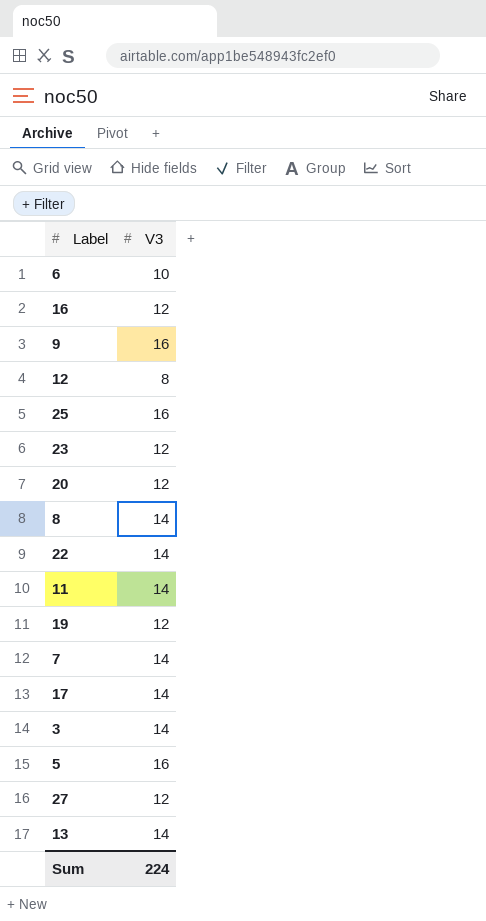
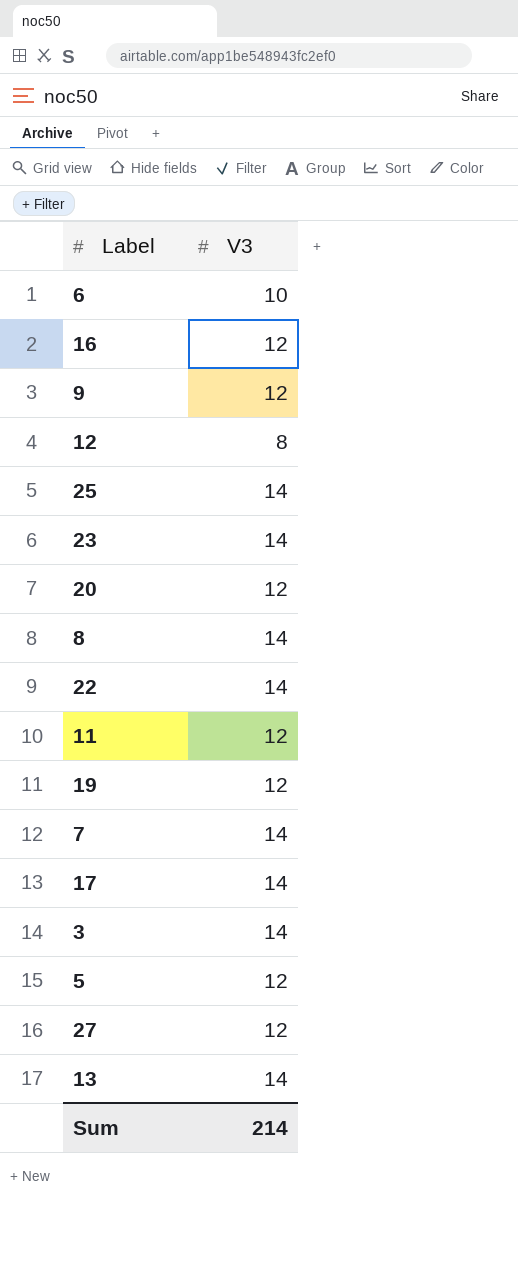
9 | V3: 16 -> 12
25 | V3: 16 -> 14
23 | V3: 12 -> 14
11 | V3: 14 -> 12
5 | V3: 16 -> 12
Sum | V3: 224 -> 214

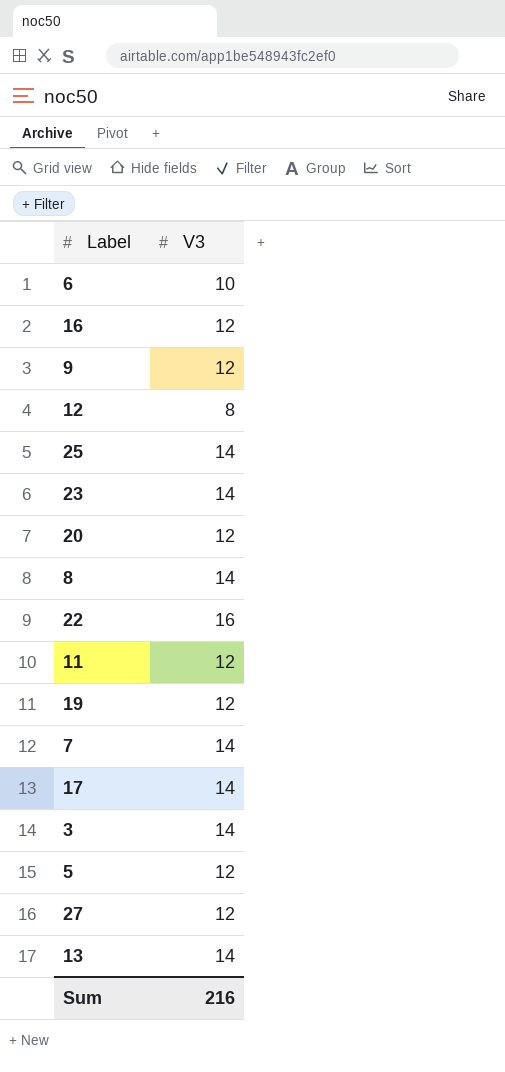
22 | V3: 14 -> 16
Sum | V3: 214 -> 216

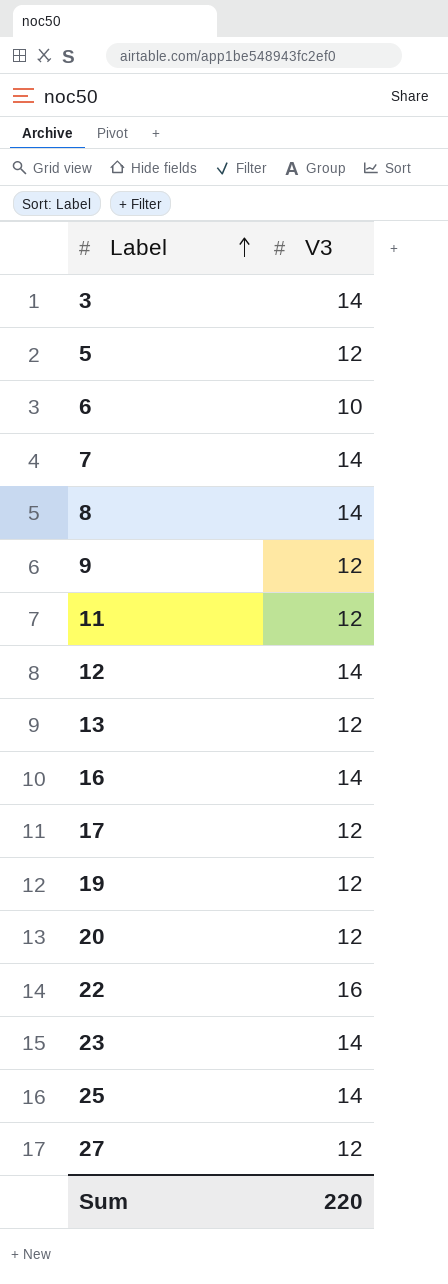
row order: none -> Label ascending
12 | V3: 8 -> 14
13 | V3: 14 -> 12
16 | V3: 12 -> 14
17 | V3: 14 -> 12
Sum | V3: 216 -> 220

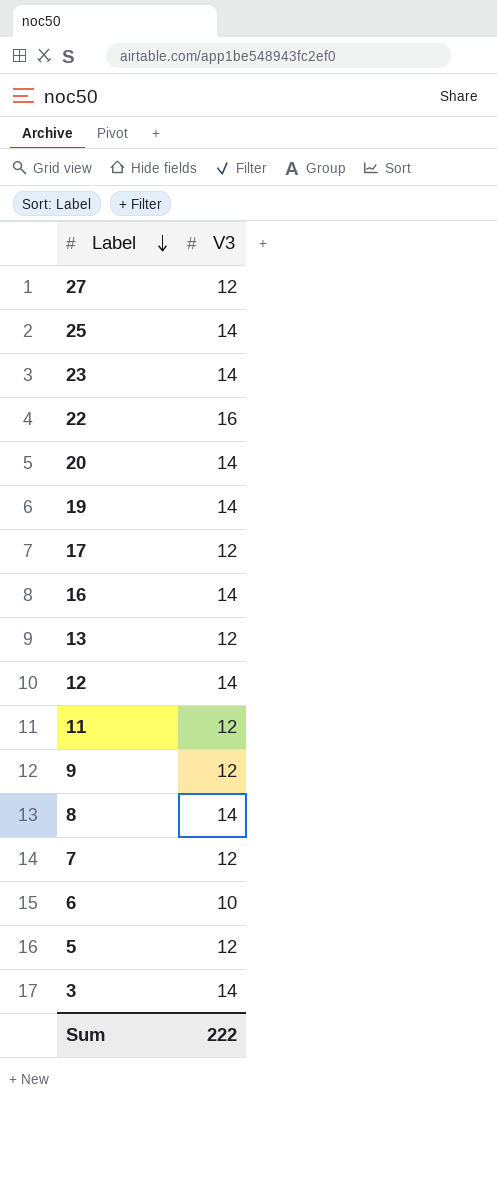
row order: Label ascending -> Label descending
20 | V3: 12 -> 14
19 | V3: 12 -> 14
7 | V3: 14 -> 12
Sum | V3: 220 -> 222

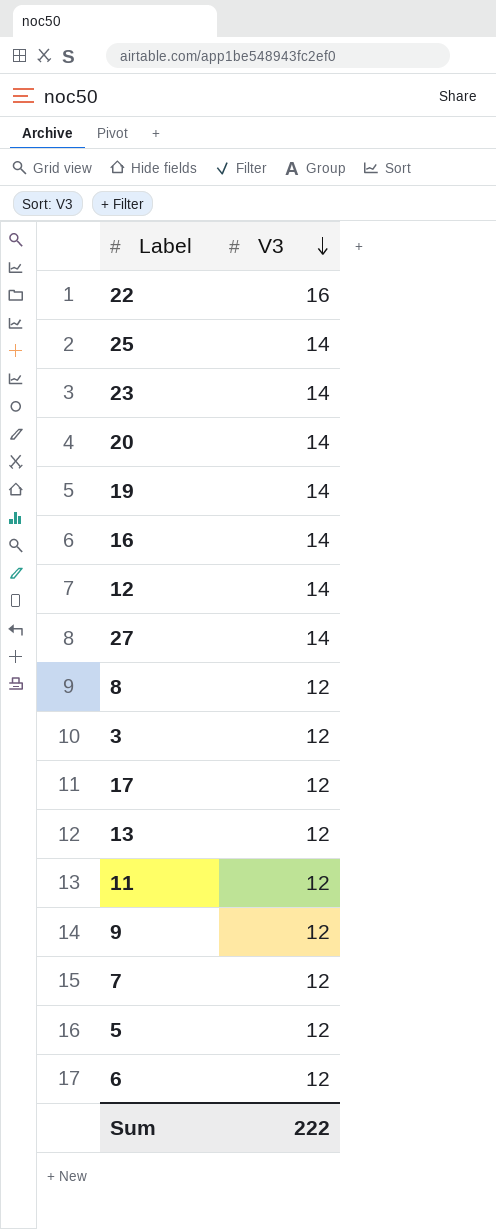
row order: Label descending -> V3 descending
27 | V3: 12 -> 14
8 | V3: 14 -> 12
3 | V3: 14 -> 12
6 | V3: 10 -> 12

